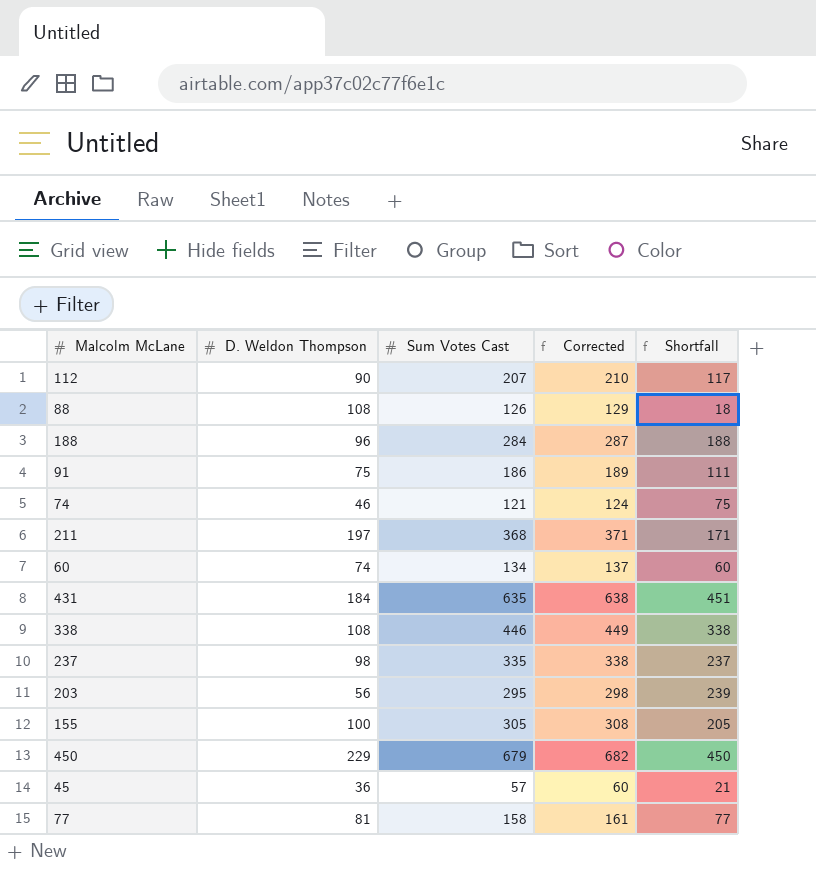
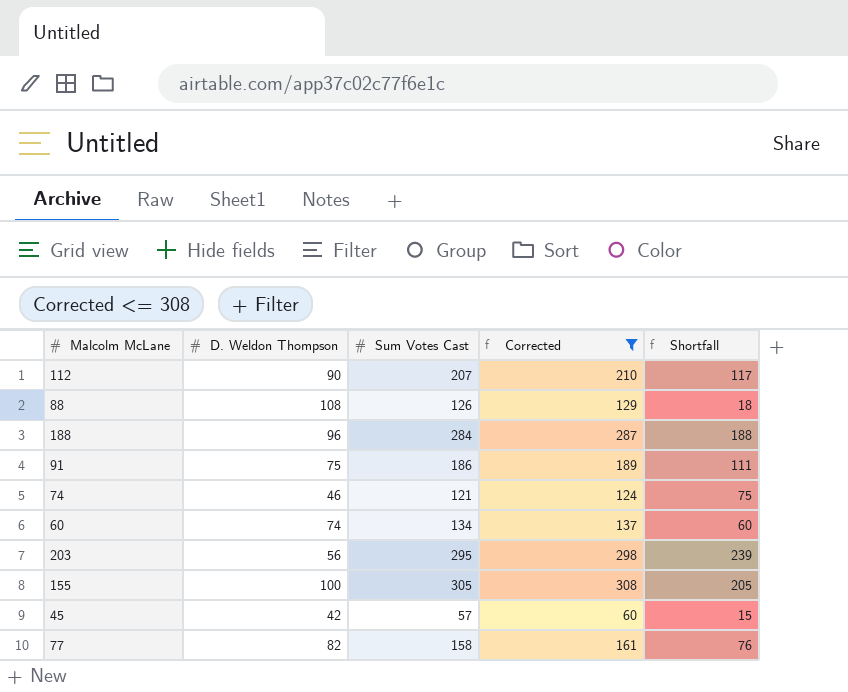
filter: none -> Corrected <= 308
45 | D. Weldon Thompson: 36 -> 42
45 | Shortfall: 21 -> 15
77 | D. Weldon Thompson: 81 -> 82
77 | Shortfall: 77 -> 76

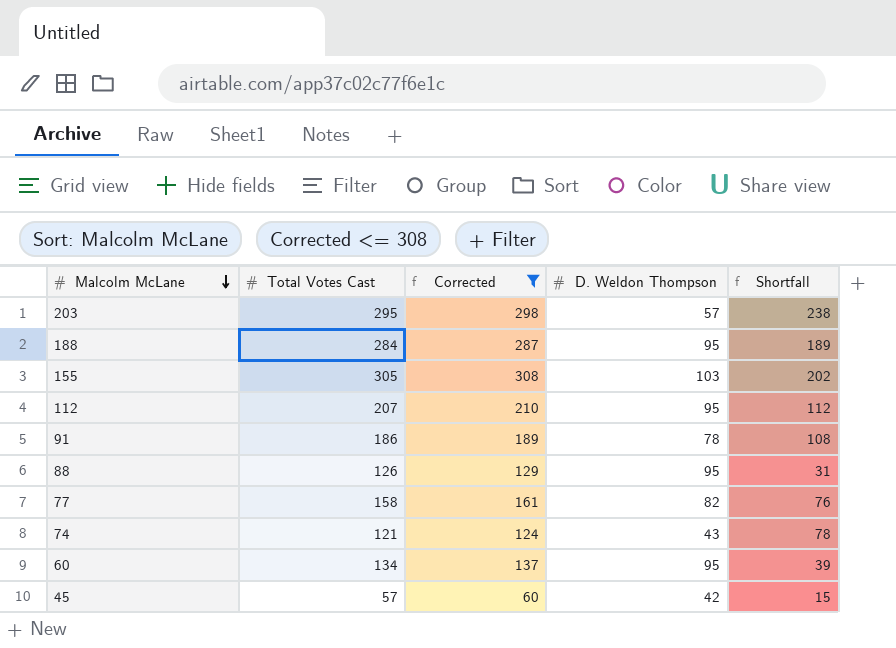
row order: none -> Malcolm McLane descending
column name: Sum Votes Cast -> Total Votes Cast
column D. Weldon Thompson | position: 2 -> 4
203 | D. Weldon Thompson: 56 -> 57
203 | Shortfall: 239 -> 238
188 | D. Weldon Thompson: 96 -> 95
188 | Shortfall: 188 -> 189
155 | D. Weldon Thompson: 100 -> 103
155 | Shortfall: 205 -> 202
112 | D. Weldon Thompson: 90 -> 95
112 | Shortfall: 117 -> 112
91 | D. Weldon Thompson: 75 -> 78
91 | Shortfall: 111 -> 108
88 | D. Weldon Thompson: 108 -> 95
88 | Shortfall: 18 -> 31
74 | D. Weldon Thompson: 46 -> 43
74 | Shortfall: 75 -> 78
60 | D. Weldon Thompson: 74 -> 95
60 | Shortfall: 60 -> 39

